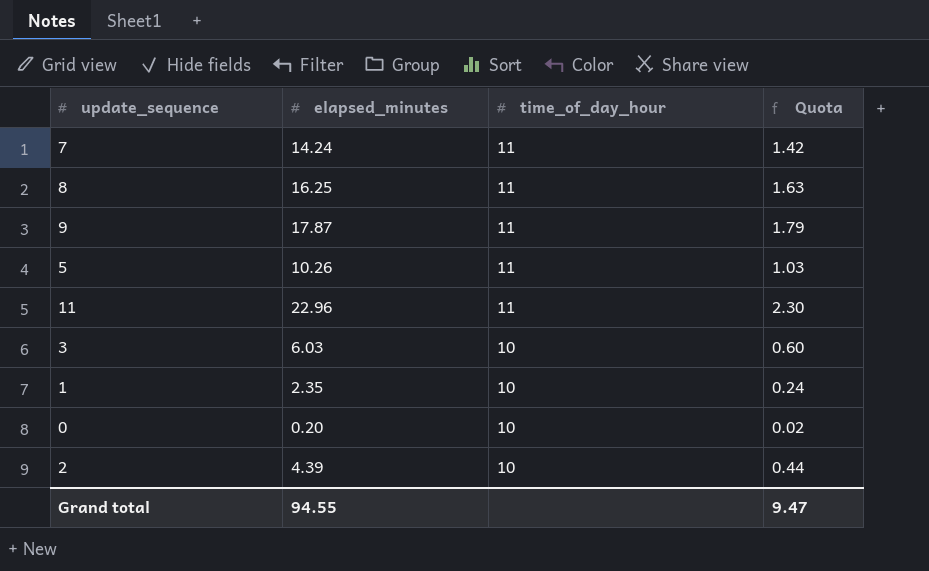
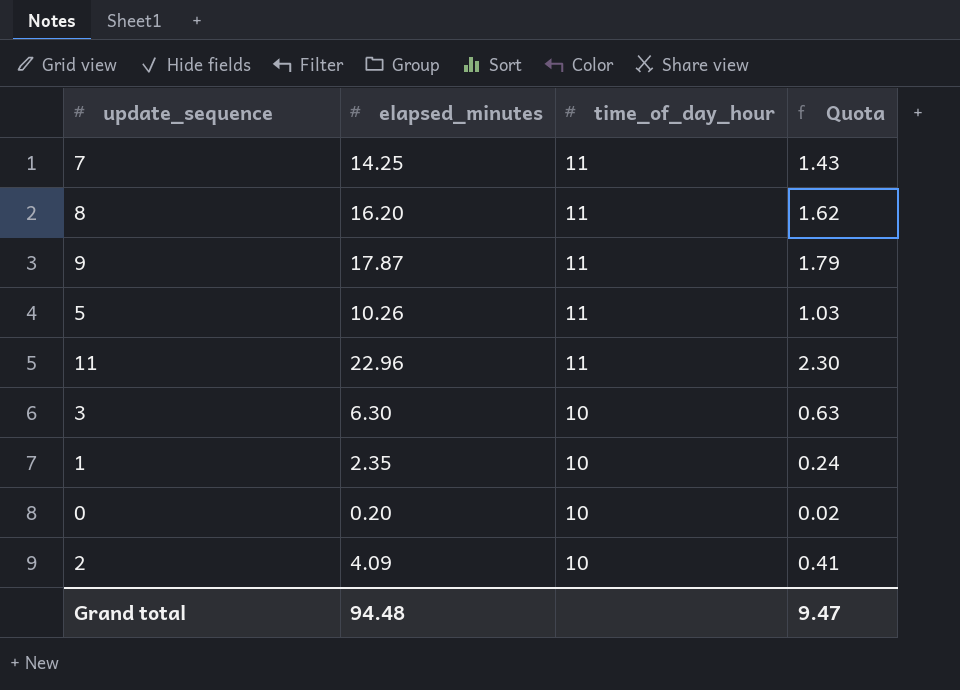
7 | elapsed_minutes: 14.24 -> 14.25
7 | Quota: 1.42 -> 1.43
8 | elapsed_minutes: 16.25 -> 16.20
8 | Quota: 1.63 -> 1.62
3 | elapsed_minutes: 6.03 -> 6.30
3 | Quota: 0.60 -> 0.63
2 | elapsed_minutes: 4.39 -> 4.09
2 | Quota: 0.44 -> 0.41
Grand total | elapsed_minutes: 94.55 -> 94.48

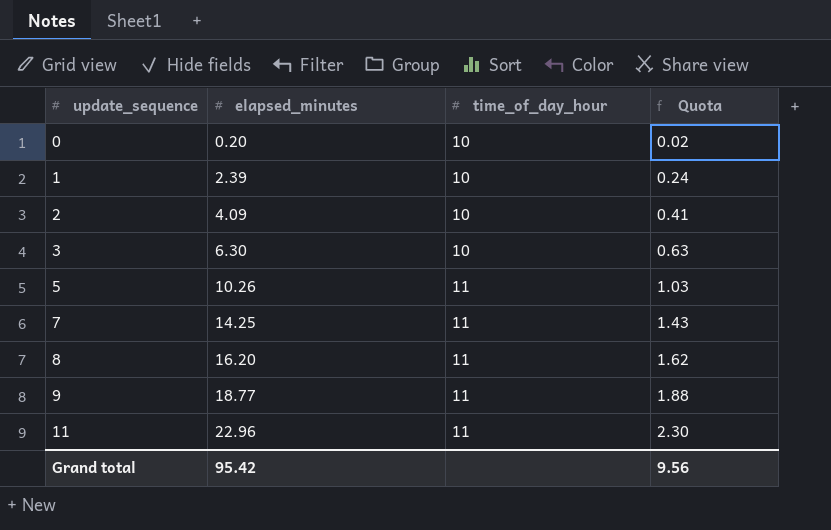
row order: time_of_day_hour descending -> update_sequence ascending
1 | elapsed_minutes: 2.35 -> 2.39
9 | elapsed_minutes: 17.87 -> 18.77
9 | Quota: 1.79 -> 1.88
Grand total | elapsed_minutes: 94.48 -> 95.42
Grand total | Quota: 9.47 -> 9.56

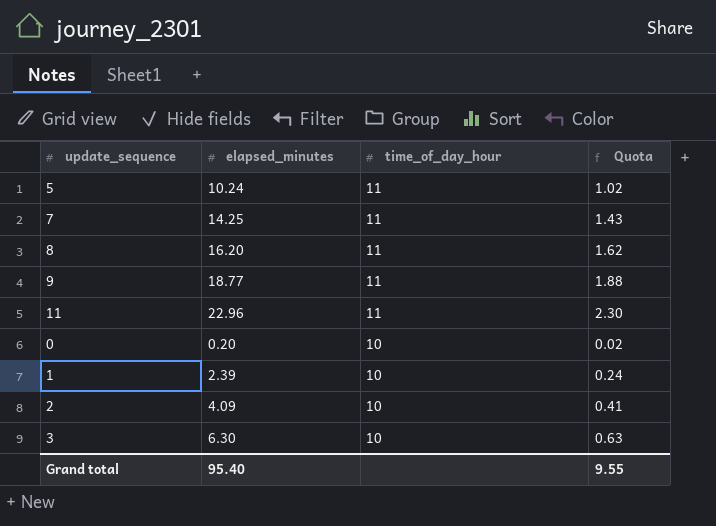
row order: update_sequence ascending -> time_of_day_hour descending
5 | elapsed_minutes: 10.26 -> 10.24
5 | Quota: 1.03 -> 1.02
Grand total | elapsed_minutes: 95.42 -> 95.40
Grand total | Quota: 9.56 -> 9.55

